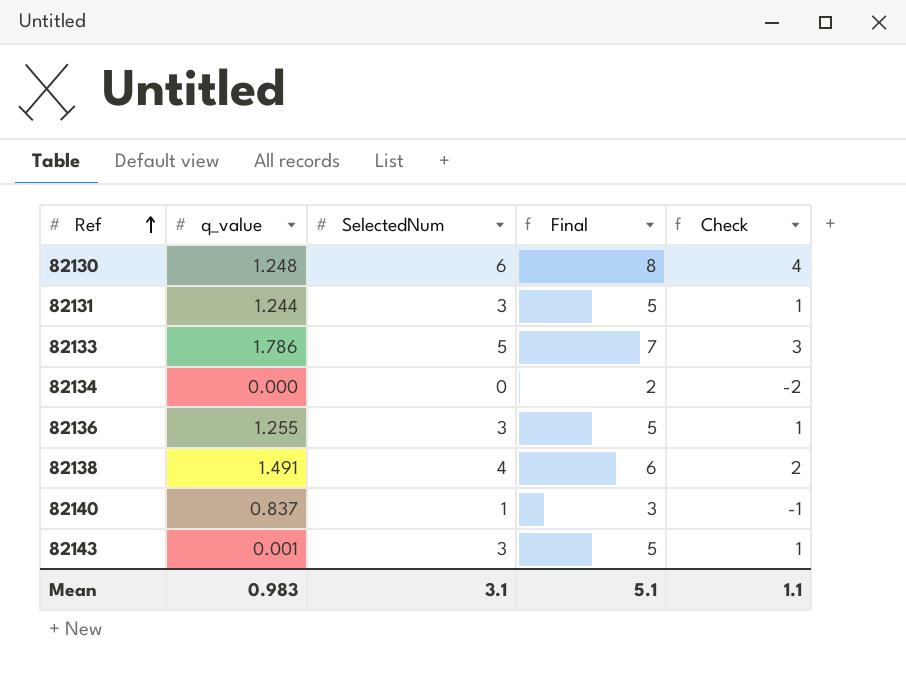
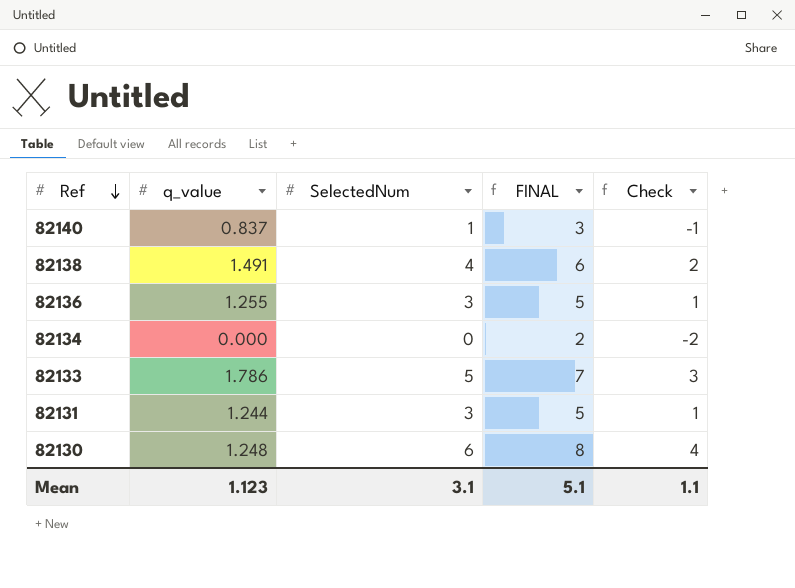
row order: Ref ascending -> Ref descending
column name: Final -> FINAL
row 82143: 0.001 | 3 | 5 | 1 -> none
Mean | q_value: 0.983 -> 1.123

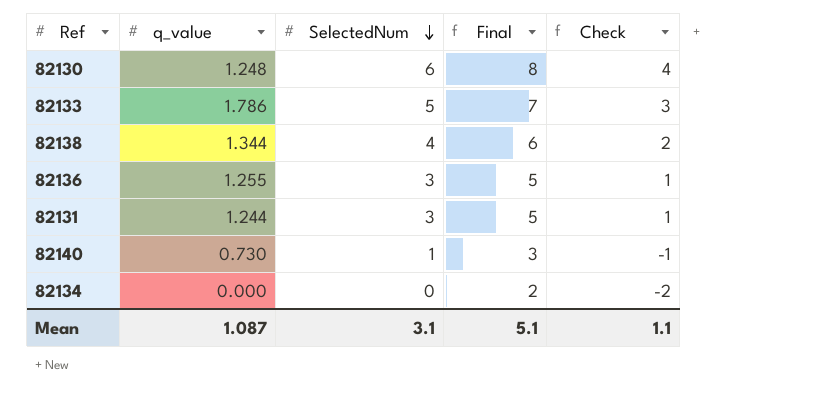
row order: Ref descending -> SelectedNum descending
column name: FINAL -> Final
82138 | q_value: 1.491 -> 1.344
82140 | q_value: 0.837 -> 0.730
Mean | q_value: 1.123 -> 1.087

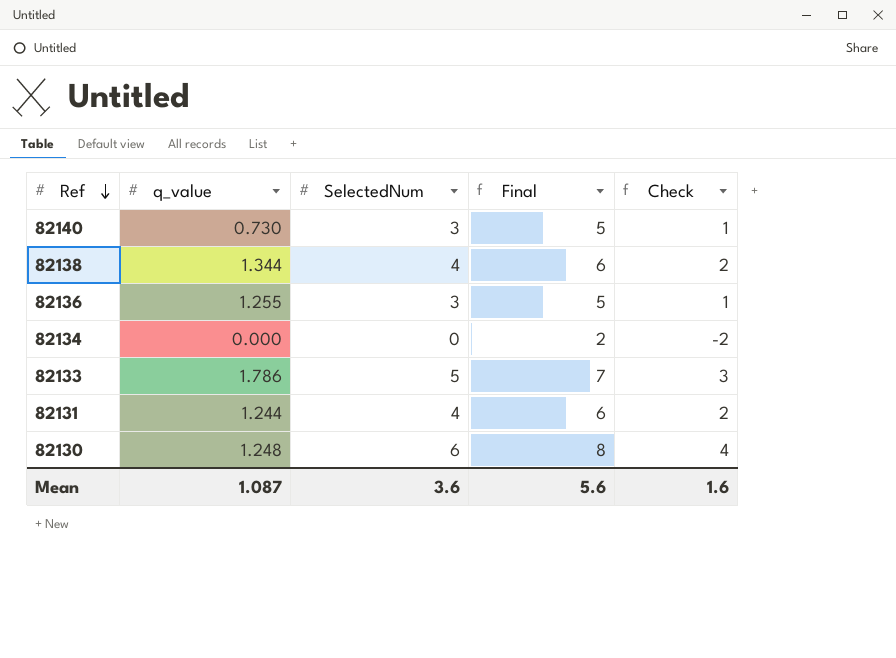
row order: SelectedNum descending -> Ref descending
82140 | SelectedNum: 1 -> 3
82140 | Final: 3 -> 5
82140 | Check: -1 -> 1
82131 | SelectedNum: 3 -> 4
82131 | Final: 5 -> 6
82131 | Check: 1 -> 2
Mean | SelectedNum: 3.1 -> 3.6
Mean | Final: 5.1 -> 5.6
Mean | Check: 1.1 -> 1.6

